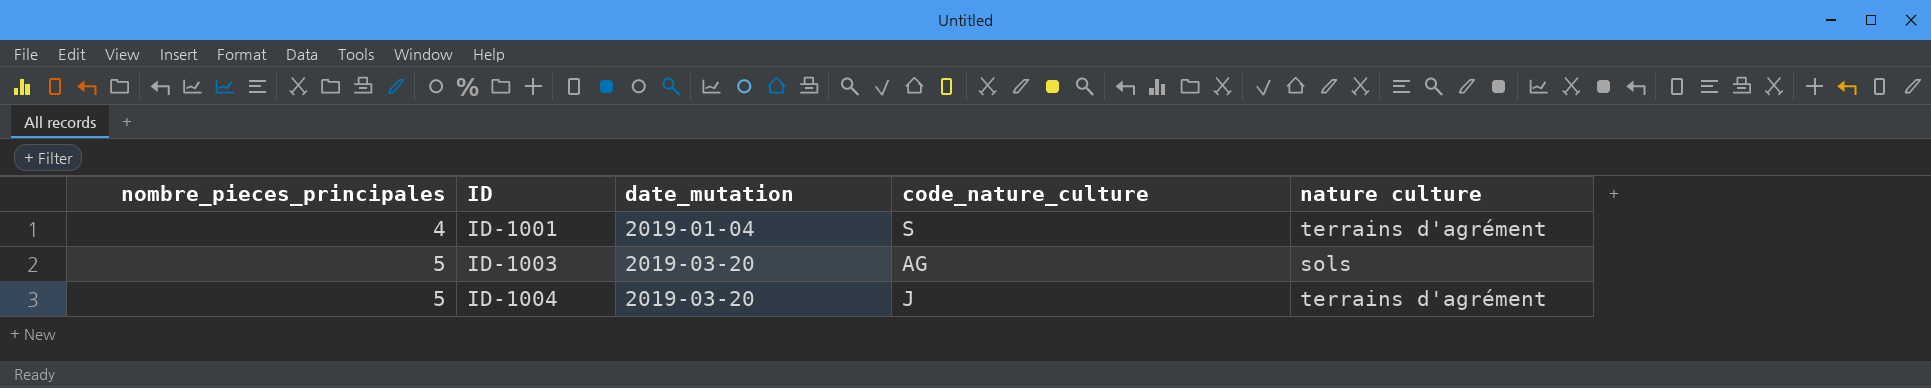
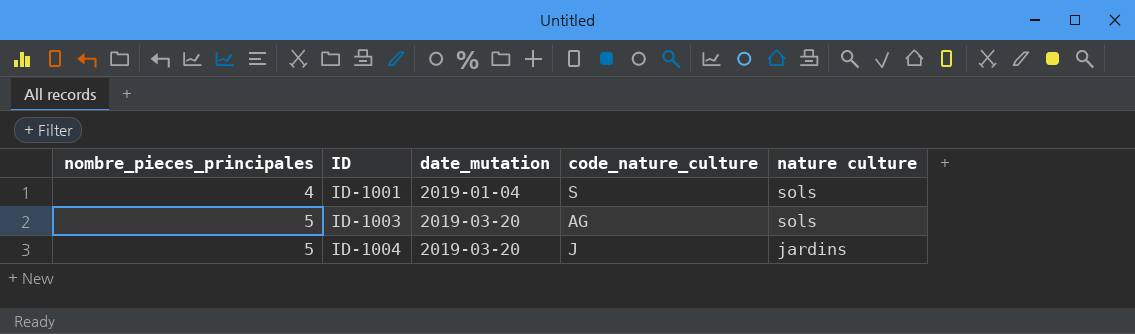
ID-1001 | nature culture: terrains d'agrément -> sols
ID-1004 | nature culture: terrains d'agrément -> jardins

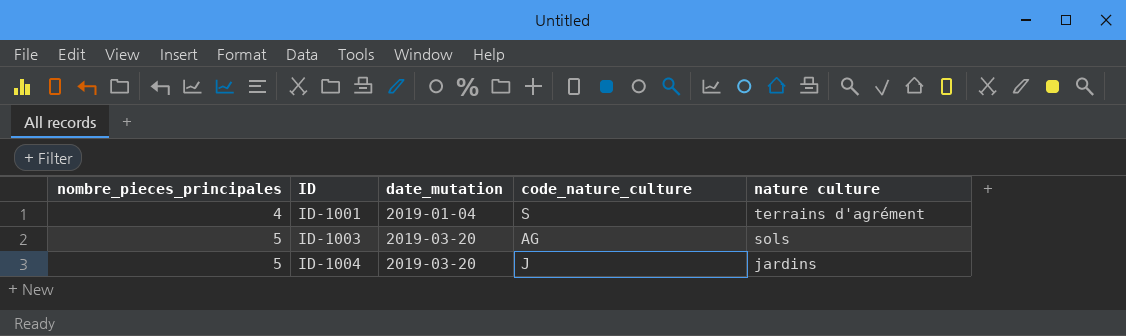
ID-1001 | nature culture: sols -> terrains d'agrément

